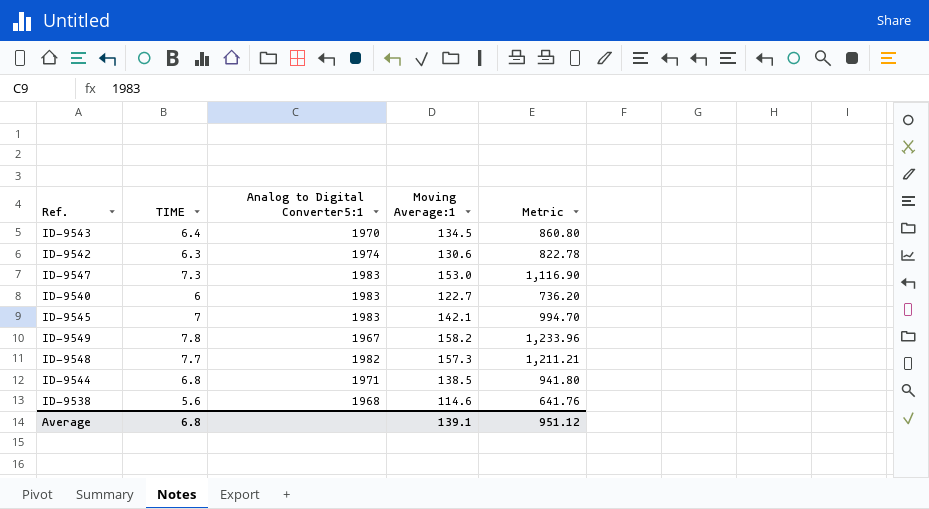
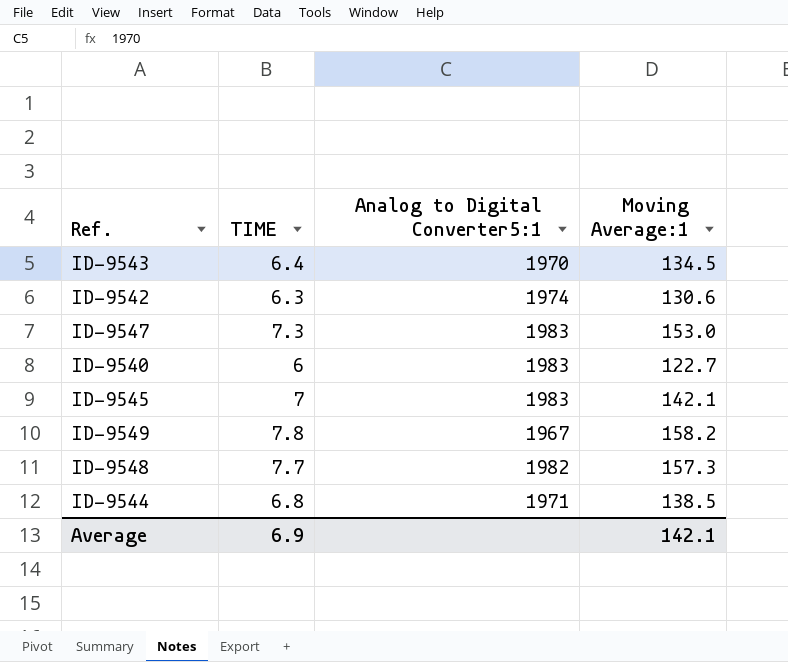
column Metric | formula: [TIME] * [Moving Average:1] -> none
row ID-9538: 5.6 | 1968 | 114.6 | 641.76 -> none
Average | TIME: 6.8 -> 6.9
Average | Moving Average:1: 139.1 -> 142.1

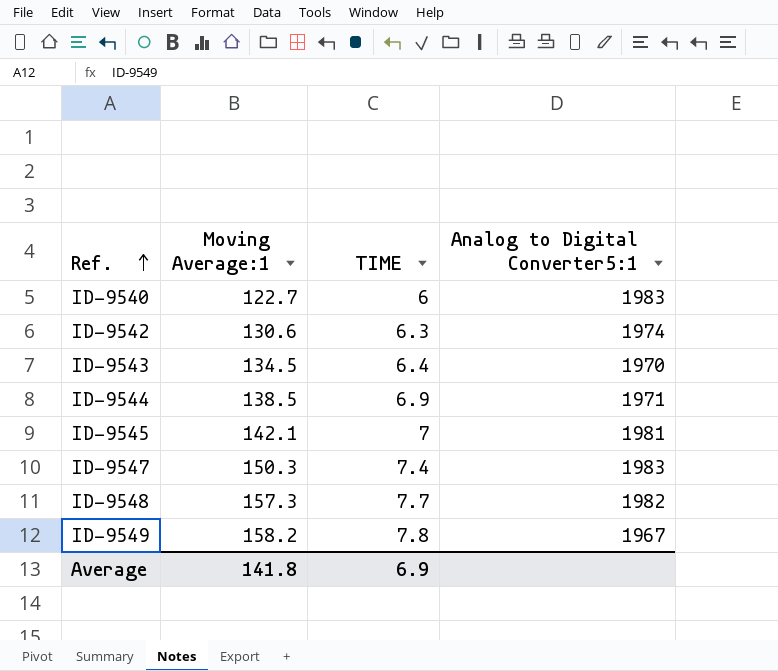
row order: none -> Ref. ascending
column Moving Average:1 | position: 4 -> 2
ID-9544 | TIME: 6.8 -> 6.9
ID-9545 | Analog to Digital Converter5:1: 1983 -> 1981
ID-9547 | Moving Average:1: 153.0 -> 150.3
ID-9547 | TIME: 7.3 -> 7.4
Average | Moving Average:1: 142.1 -> 141.8

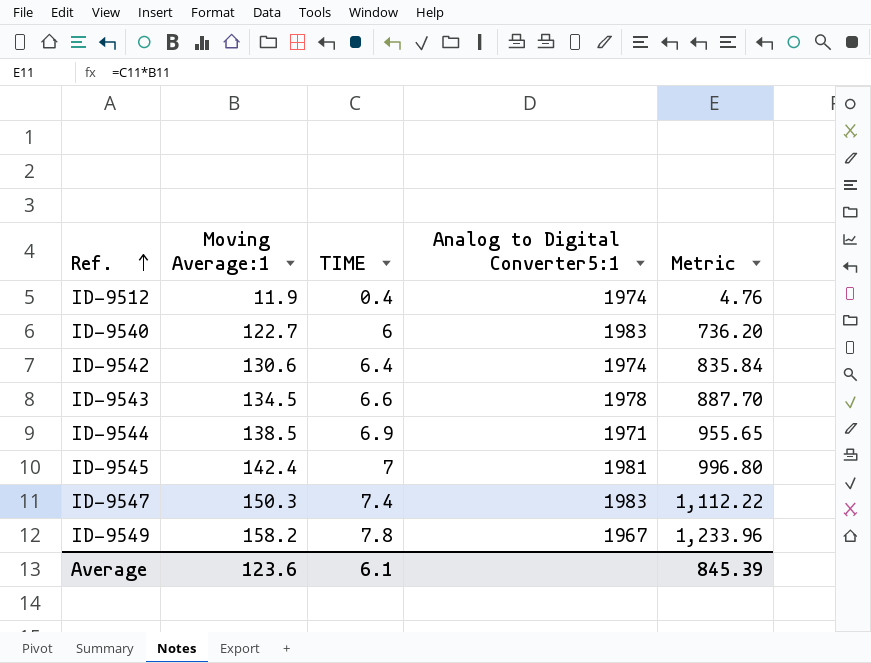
column Metric | formula: none -> [Moving Average:1] * [TIME]
row ID-9548: 157.3 | 7.7 | 1982 -> none
row ID-9512: none -> 11.9 | 0.4 | 1974 | 4.76
ID-9542 | TIME: 6.3 -> 6.4
ID-9543 | TIME: 6.4 -> 6.6
ID-9543 | Analog to Digital Converter5:1: 1970 -> 1978
ID-9545 | Moving Average:1: 142.1 -> 142.4
Average | Moving Average:1: 141.8 -> 123.6
Average | TIME: 6.9 -> 6.1

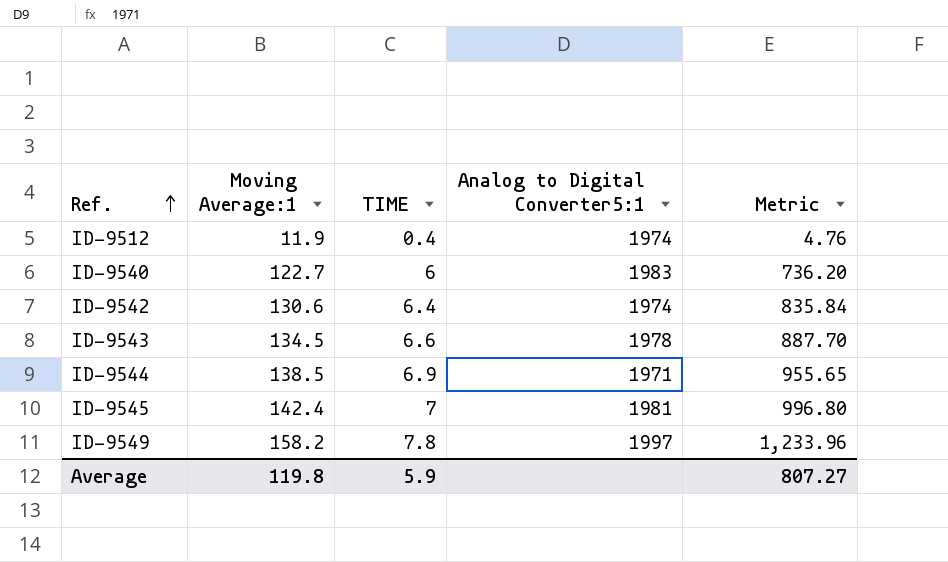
row ID-9547: 150.3 | 7.4 | 1983 | 1,112.22 -> none
ID-9549 | Analog to Digital Converter5:1: 1967 -> 1997
Average | Moving Average:1: 123.6 -> 119.8
Average | TIME: 6.1 -> 5.9
Average | Metric: 845.39 -> 807.27

